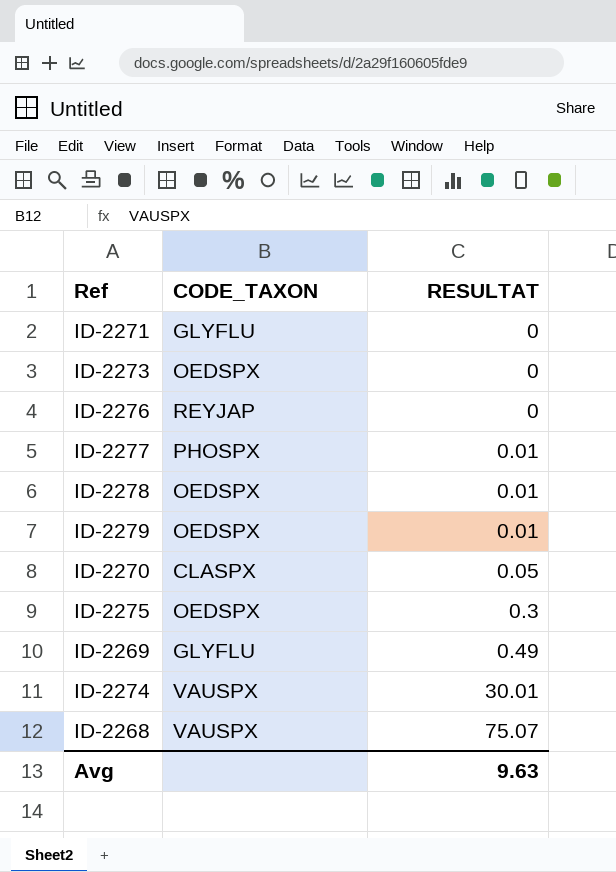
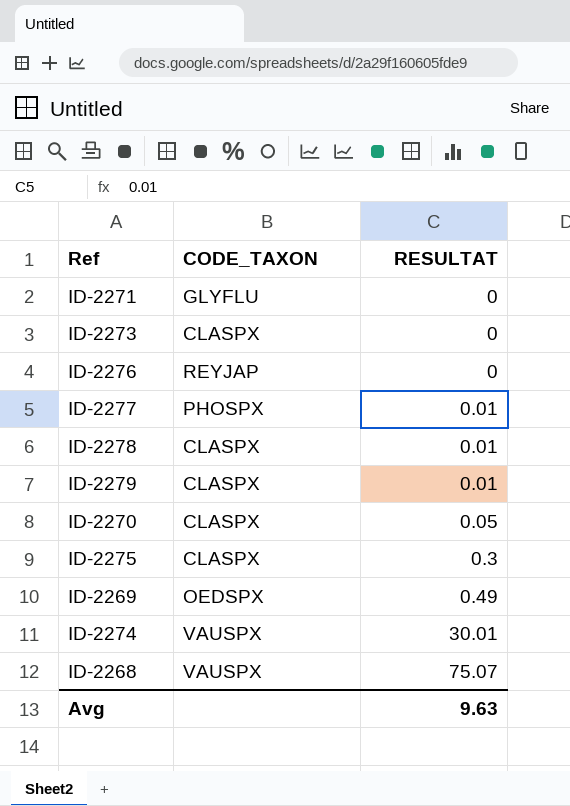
ID-2273 | CODE_TAXON: OEDSPX -> CLASPX
ID-2278 | CODE_TAXON: OEDSPX -> CLASPX
ID-2279 | CODE_TAXON: OEDSPX -> CLASPX
ID-2275 | CODE_TAXON: OEDSPX -> CLASPX
ID-2269 | CODE_TAXON: GLYFLU -> OEDSPX

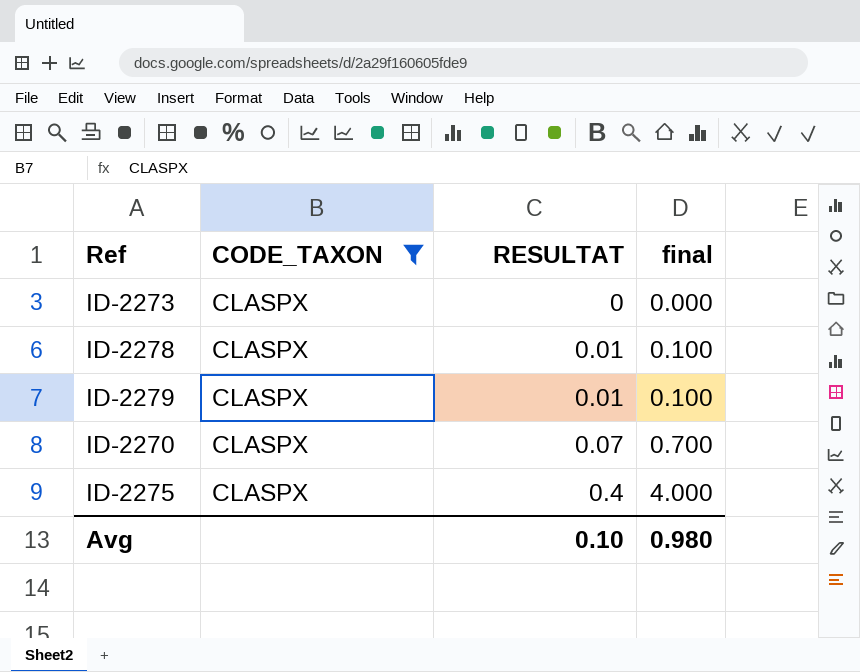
filter: none -> CODE_TAXON = CLASPX
column final | formula: none -> [RESULTAT] * 10
ID-2270 | RESULTAT: 0.05 -> 0.07
ID-2275 | RESULTAT: 0.3 -> 0.4
Avg | RESULTAT: 9.63 -> 0.10

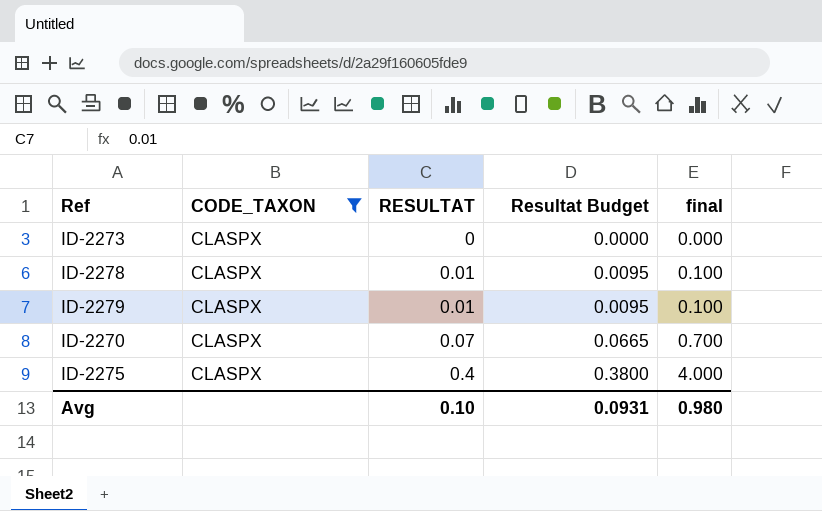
column Resultat Budget | formula: none -> [RESULTAT] * 0.95

